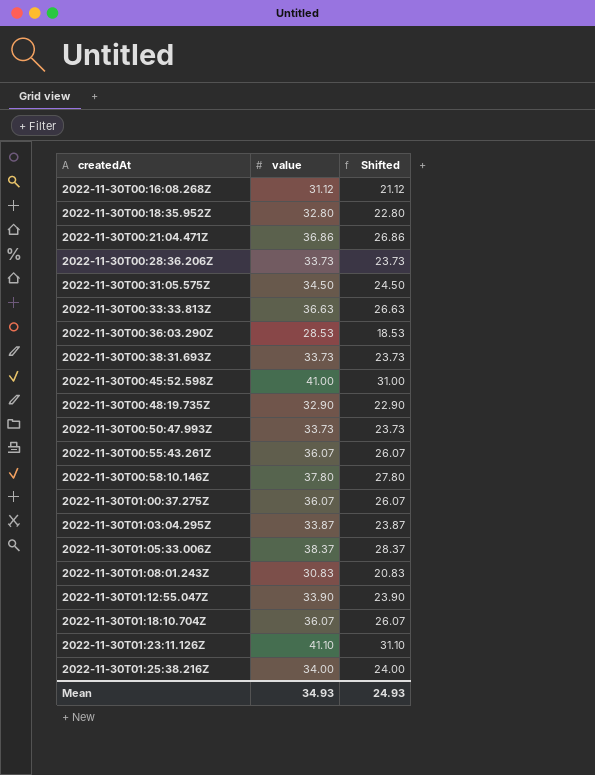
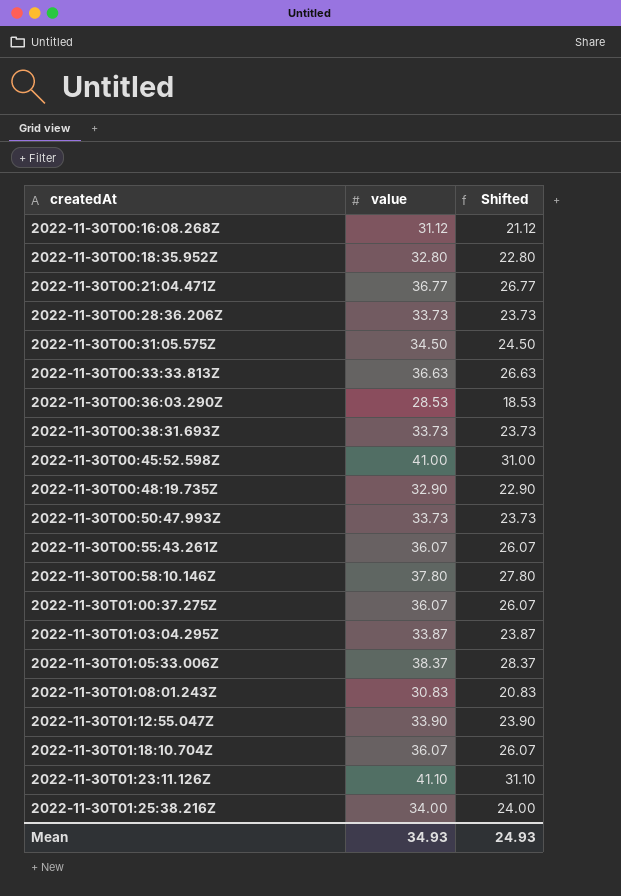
2022-11-30T00:21:04.471Z | value: 36.86 -> 36.77
2022-11-30T00:21:04.471Z | Shifted: 26.86 -> 26.77

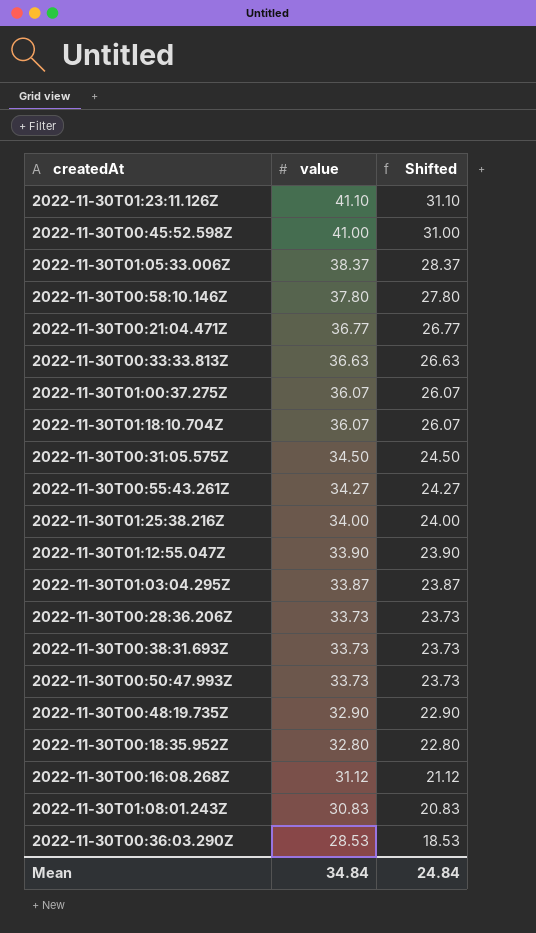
row order: createdAt ascending -> value descending
2022-11-30T00:55:43.261Z | value: 36.07 -> 34.27
2022-11-30T00:55:43.261Z | Shifted: 26.07 -> 24.27
Mean | value: 34.93 -> 34.84
Mean | Shifted: 24.93 -> 24.84

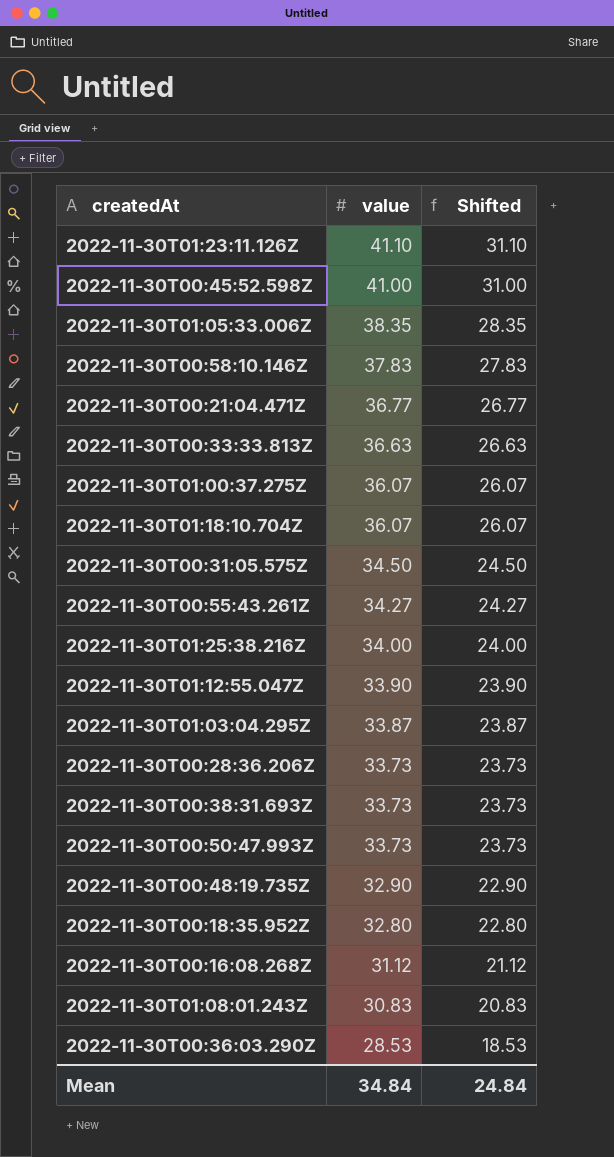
2022-11-30T01:05:33.006Z | value: 38.37 -> 38.35
2022-11-30T01:05:33.006Z | Shifted: 28.37 -> 28.35
2022-11-30T00:58:10.146Z | value: 37.80 -> 37.83
2022-11-30T00:58:10.146Z | Shifted: 27.80 -> 27.83

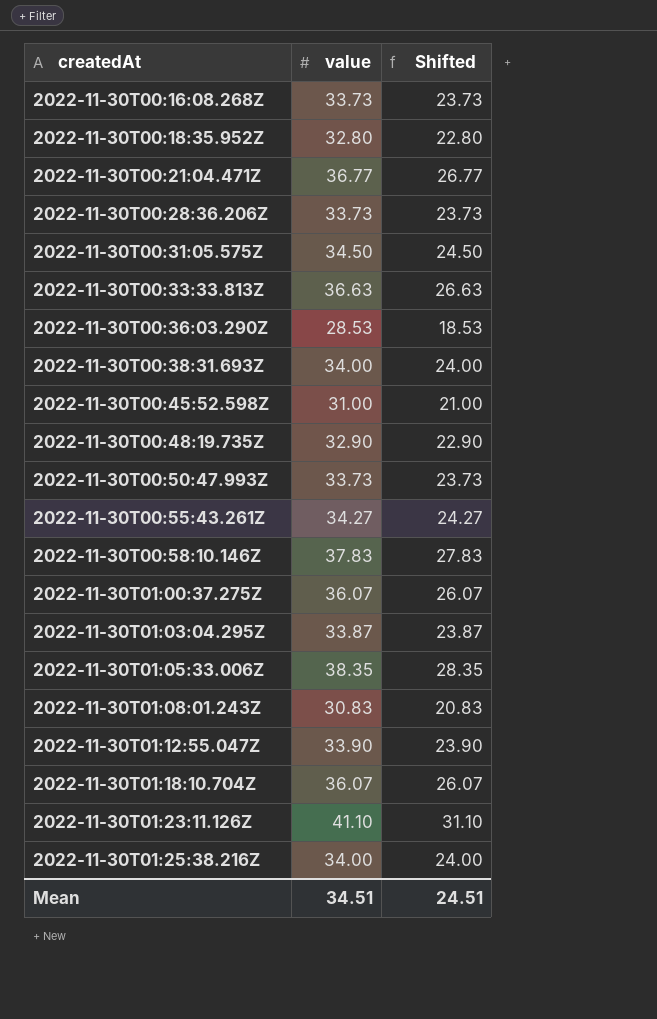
row order: value descending -> createdAt ascending
2022-11-30T00:16:08.268Z | value: 31.12 -> 33.73
2022-11-30T00:16:08.268Z | Shifted: 21.12 -> 23.73
2022-11-30T00:38:31.693Z | value: 33.73 -> 34.00
2022-11-30T00:38:31.693Z | Shifted: 23.73 -> 24.00
2022-11-30T00:45:52.598Z | value: 41.00 -> 31.00
2022-11-30T00:45:52.598Z | Shifted: 31.00 -> 21.00
Mean | value: 34.84 -> 34.51
Mean | Shifted: 24.84 -> 24.51

